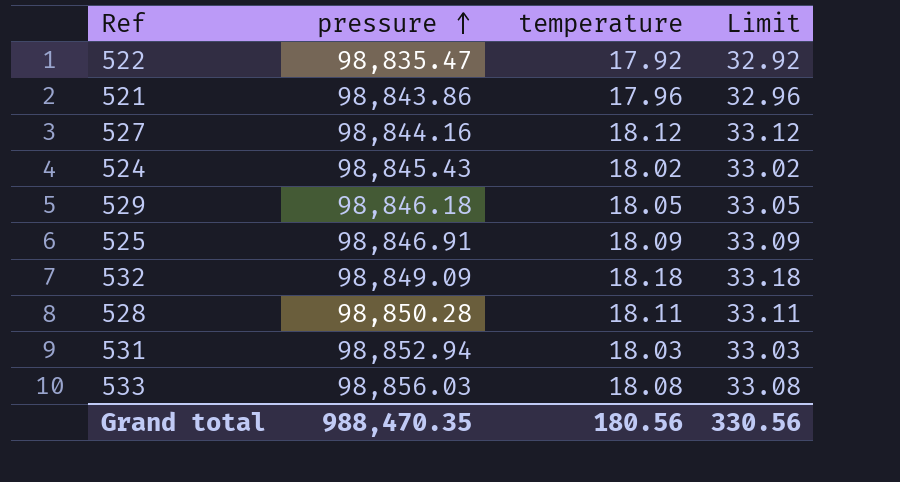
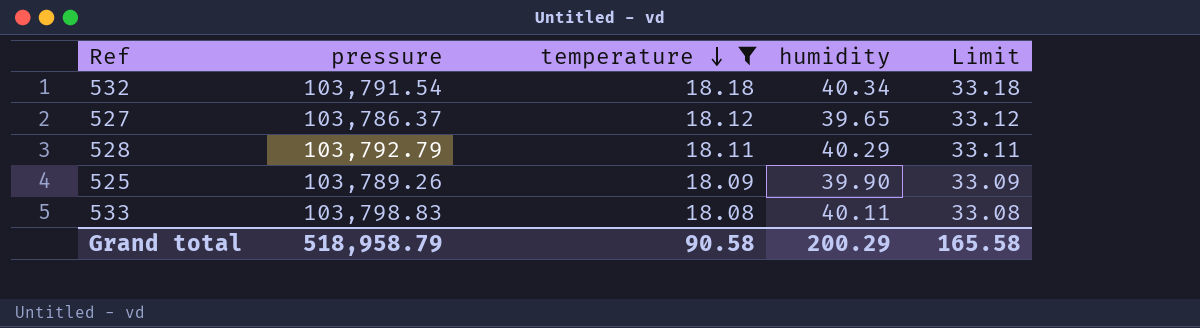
filter: none -> temperature >= 18.08
row order: pressure ascending -> temperature descending
column humidity | position: none -> 4
532 | pressure: 98,849.09 -> 103,791.54
527 | pressure: 98,844.16 -> 103,786.37
528 | pressure: 98,850.28 -> 103,792.79
525 | pressure: 98,846.91 -> 103,789.26
533 | pressure: 98,856.03 -> 103,798.83
Grand total | pressure: 988,470.35 -> 518,958.79
Grand total | temperature: 180.56 -> 90.58
Grand total | Limit: 330.56 -> 165.58

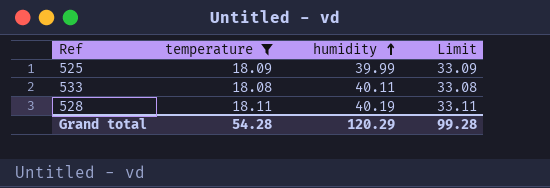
row order: temperature descending -> humidity ascending
column pressure | position: 2 -> none
row 532: 103,791.54 | 18.18 | 40.34 | 33.18 -> none
row 527: 103,786.37 | 18.12 | 39.65 | 33.12 -> none
525 | humidity: 39.90 -> 39.99
528 | humidity: 40.29 -> 40.19
Grand total | temperature: 90.58 -> 54.28
Grand total | humidity: 200.29 -> 120.29
Grand total | Limit: 165.58 -> 99.28

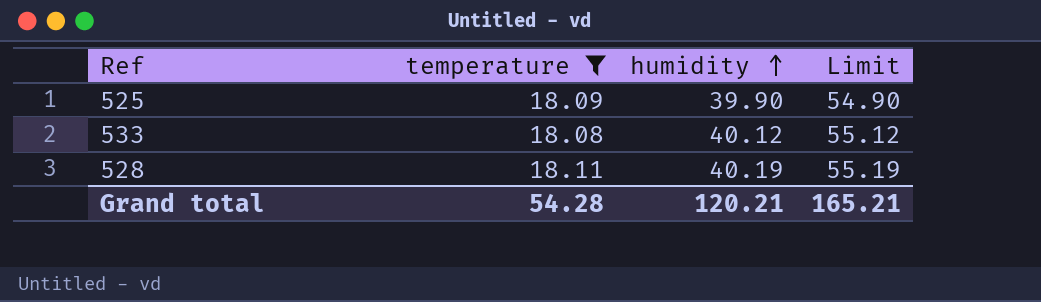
column Limit | formula: [temperature] + 15 -> [humidity] + 15
525 | humidity: 39.99 -> 39.90
533 | humidity: 40.11 -> 40.12
Grand total | humidity: 120.29 -> 120.21
Grand total | Limit: 99.28 -> 165.21

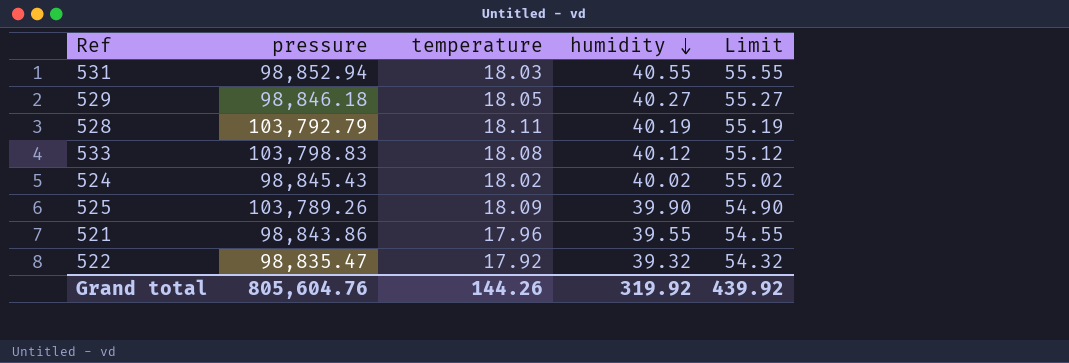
filter: temperature >= 18.08 -> none
row order: humidity ascending -> humidity descending
column pressure | position: none -> 2
Grand total | temperature: 54.28 -> 144.26
Grand total | humidity: 120.21 -> 319.92
Grand total | Limit: 165.21 -> 439.92

